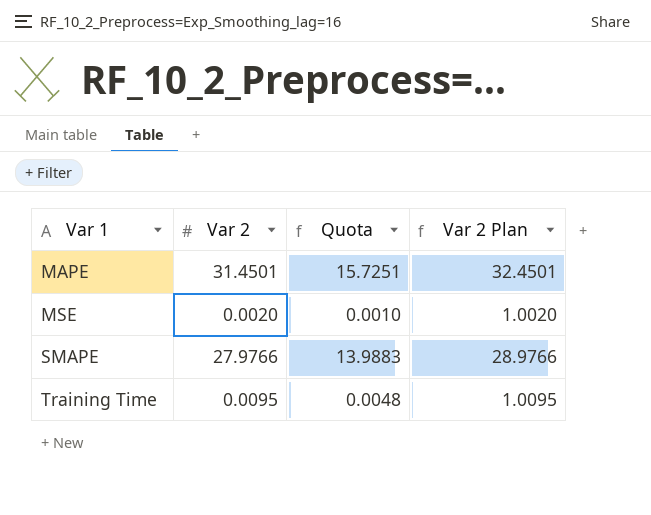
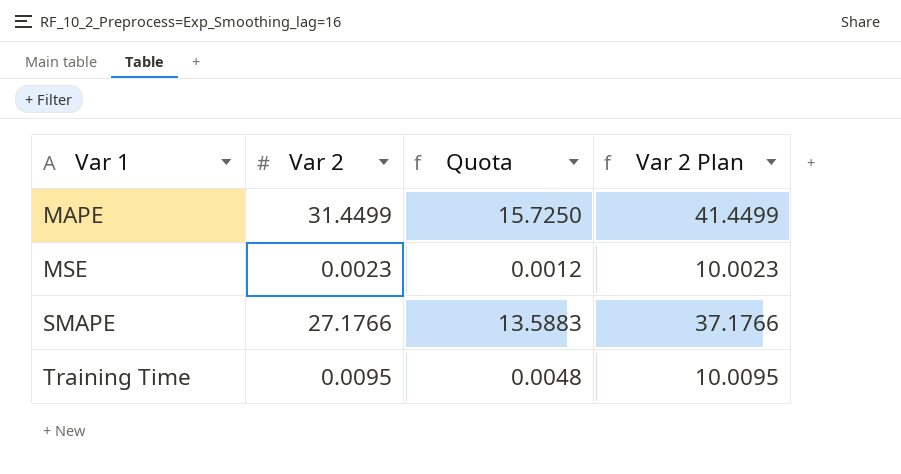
column Var 2 Plan | formula: [Var 2] + 1 -> [Var 2] + 10
MAPE | Var 2: 31.4501 -> 31.4499
MAPE | Quota: 15.7251 -> 15.7250
MSE | Var 2: 0.0020 -> 0.0023
MSE | Quota: 0.0010 -> 0.0012
SMAPE | Var 2: 27.9766 -> 27.1766
SMAPE | Quota: 13.9883 -> 13.5883

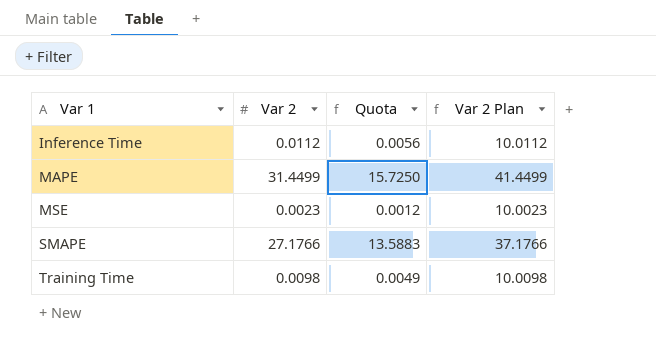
row Inference Time: none -> 0.0112 | 0.0056 | 10.0112
Training Time | Var 2: 0.0095 -> 0.0098
Training Time | Quota: 0.0048 -> 0.0049
Training Time | Var 2 Plan: 10.0095 -> 10.0098

